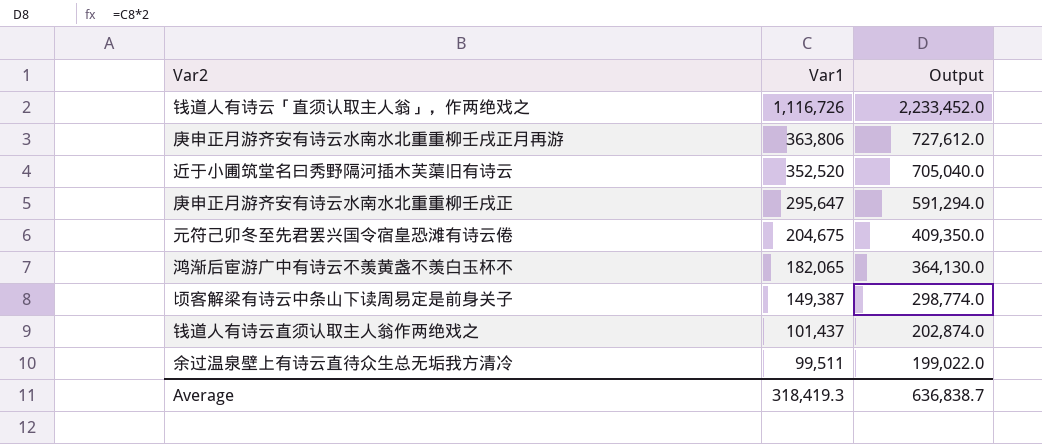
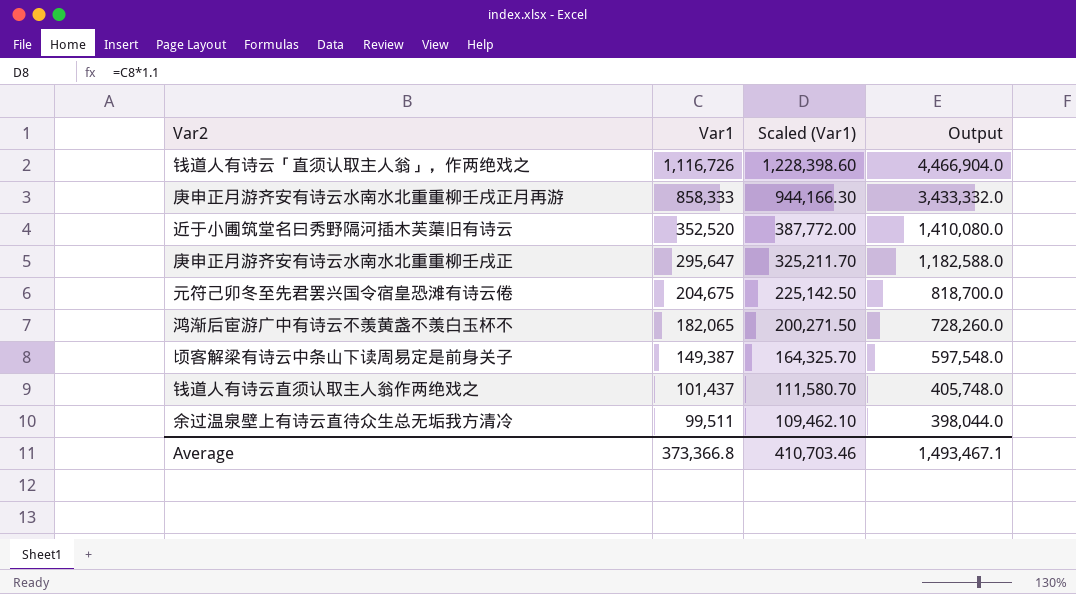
column Scaled (Var1) | formula: none -> [Var1] * 1.1
column Output | formula: [Var1] * 2 -> [Var1] * 4
庚申正月游齐安有诗云水南水北重重柳壬戌正月再游 | Var1: 363,806 -> 858,333
Average | Var1: 318,419.3 -> 373,366.8
Average | Output: 636,838.7 -> 1,493,467.1

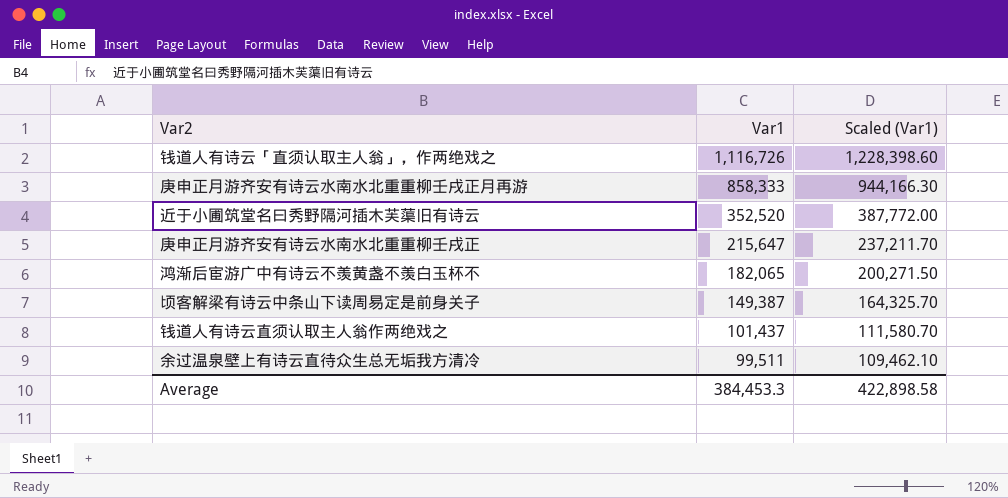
column Output | formula: [Var1] * 4 -> none
row 元符己卯冬至先君罢兴国令宿皇恐滩有诗云倦: 204,675 | 225,142.50 | 818,700.0 -> none
庚申正月游齐安有诗云水南水北重重柳壬戌正 | Var1: 295,647 -> 215,647
庚申正月游齐安有诗云水南水北重重柳壬戌正 | Scaled (Var1): 325,211.70 -> 237,211.70
Average | Var1: 373,366.8 -> 384,453.3
Average | Scaled (Var1): 410,703.46 -> 422,898.58

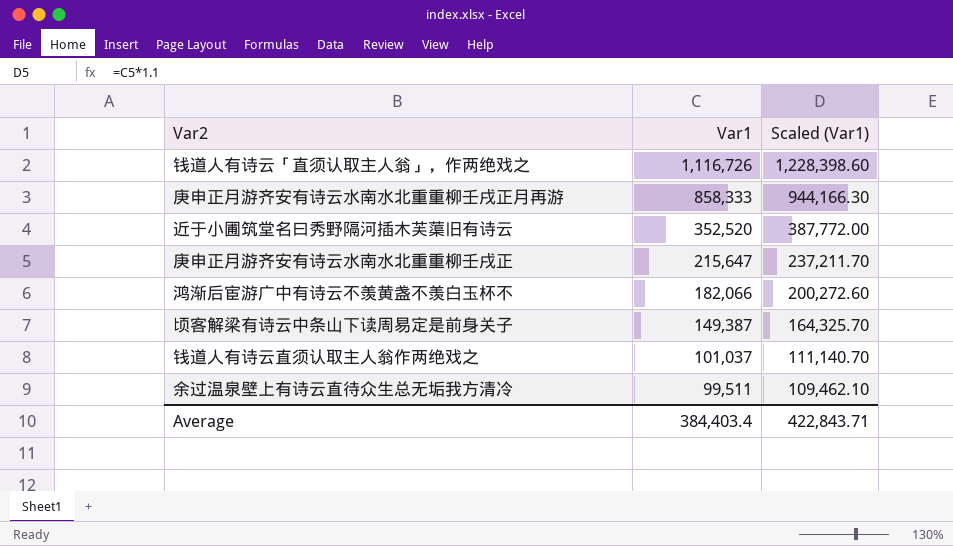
鸿渐后宦游广中有诗云不羡黄盏不羡白玉杯不 | Var1: 182,065 -> 182,066
鸿渐后宦游广中有诗云不羡黄盏不羡白玉杯不 | Scaled (Var1): 200,271.50 -> 200,272.60
钱道人有诗云直须认取主人翁作两绝戏之 | Var1: 101,437 -> 101,037
钱道人有诗云直须认取主人翁作两绝戏之 | Scaled (Var1): 111,580.70 -> 111,140.70
Average | Var1: 384,453.3 -> 384,403.4
Average | Scaled (Var1): 422,898.58 -> 422,843.71

